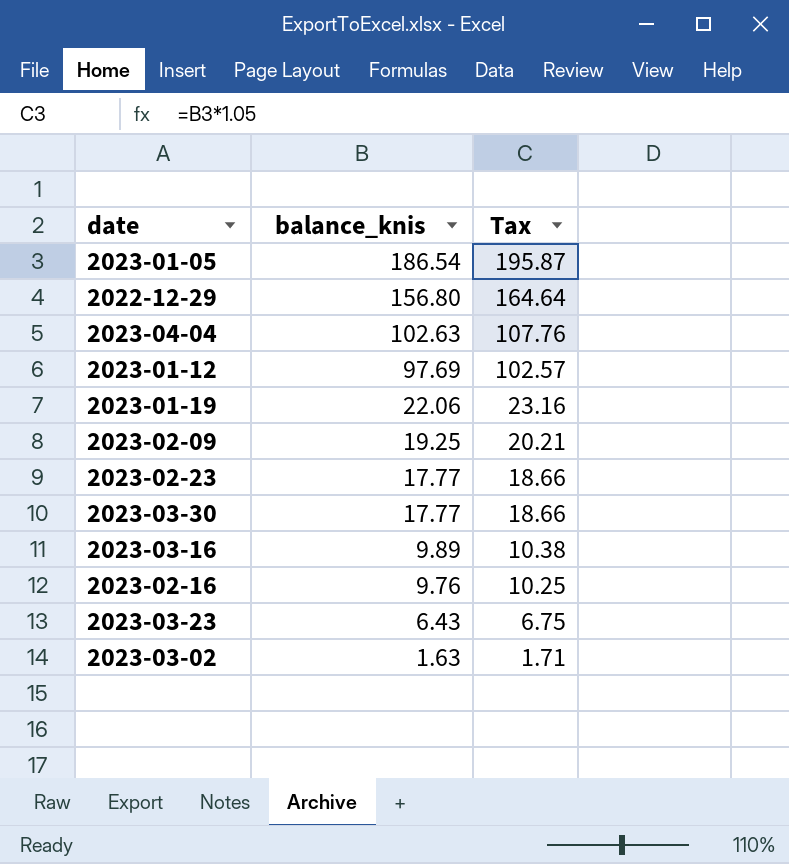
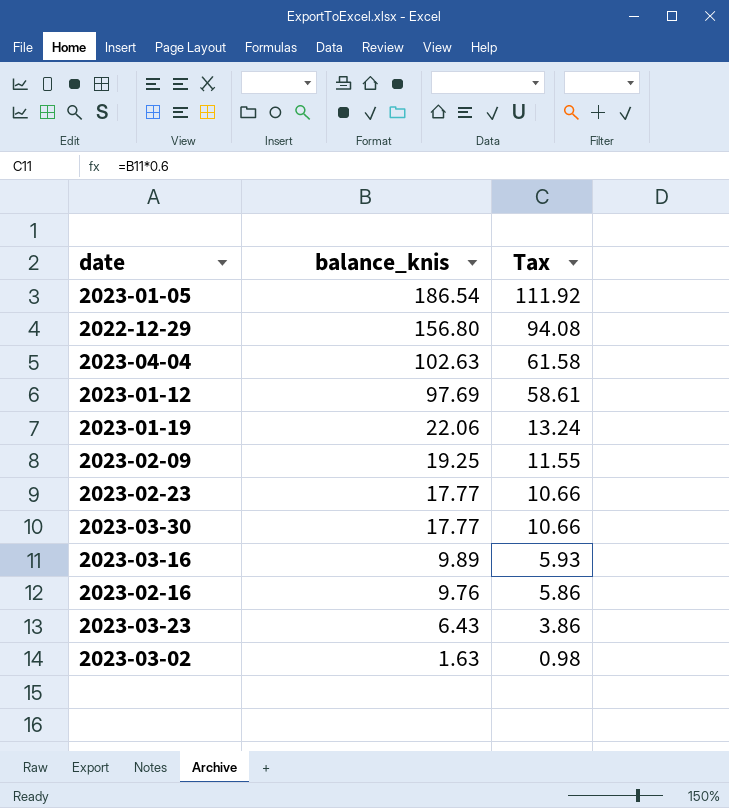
column Tax | formula: [balance_knis] * 1.05 -> [balance_knis] * 0.6

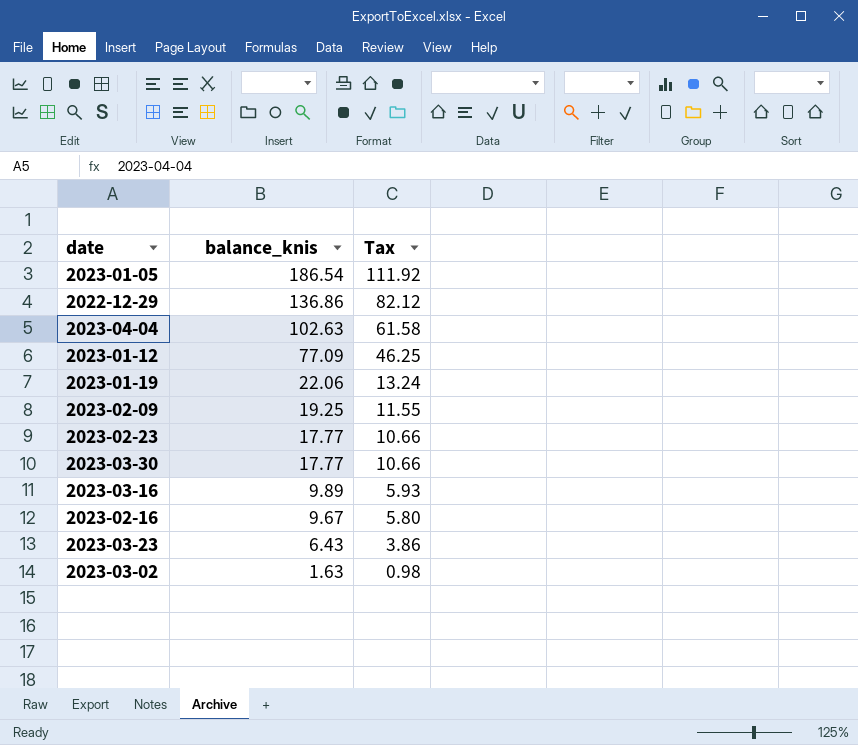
2022-12-29 | balance_knis: 156.80 -> 136.86
2022-12-29 | Tax: 94.08 -> 82.12
2023-01-12 | balance_knis: 97.69 -> 77.09
2023-01-12 | Tax: 58.61 -> 46.25
2023-02-16 | balance_knis: 9.76 -> 9.67
2023-02-16 | Tax: 5.86 -> 5.80

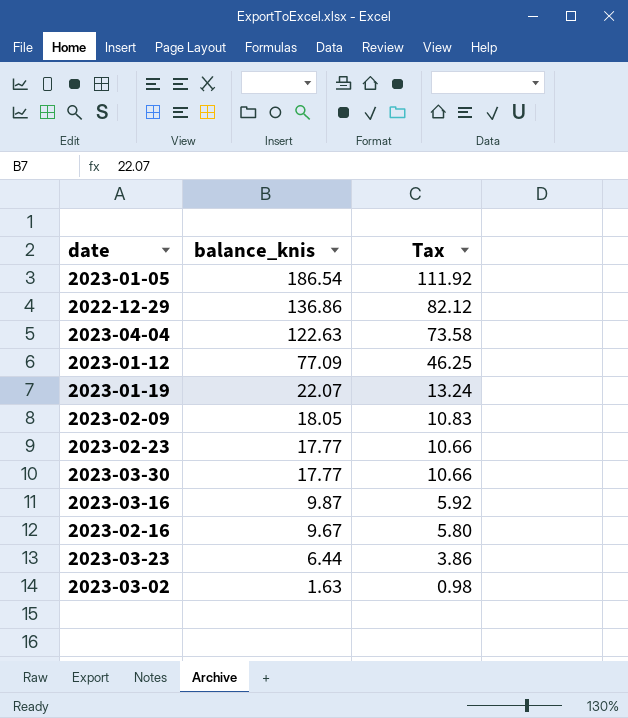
2023-04-04 | balance_knis: 102.63 -> 122.63
2023-04-04 | Tax: 61.58 -> 73.58
2023-01-19 | balance_knis: 22.06 -> 22.07
2023-02-09 | balance_knis: 19.25 -> 18.05
2023-02-09 | Tax: 11.55 -> 10.83
2023-03-16 | balance_knis: 9.89 -> 9.87
2023-03-16 | Tax: 5.93 -> 5.92
2023-03-23 | balance_knis: 6.43 -> 6.44

